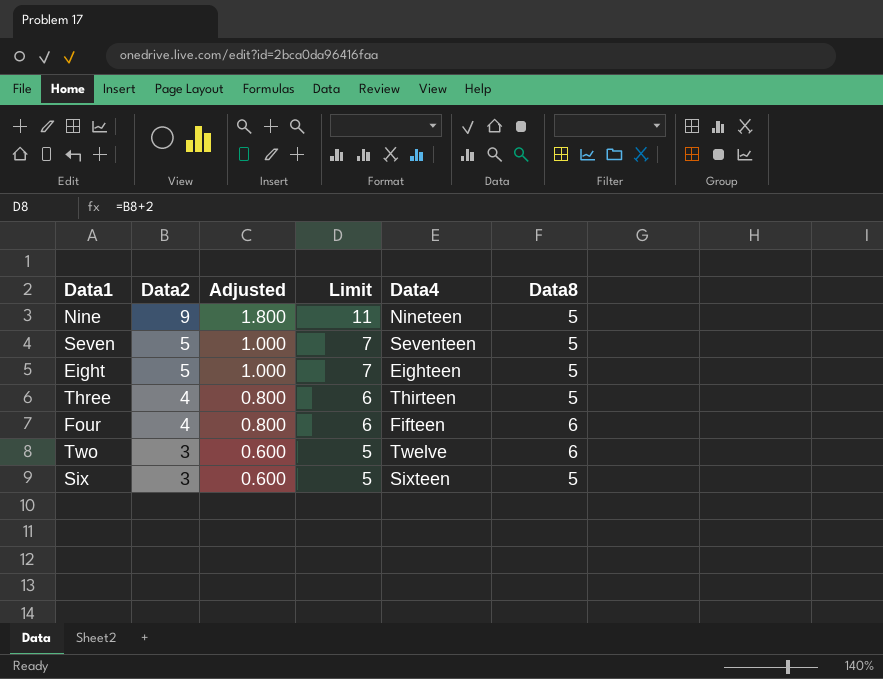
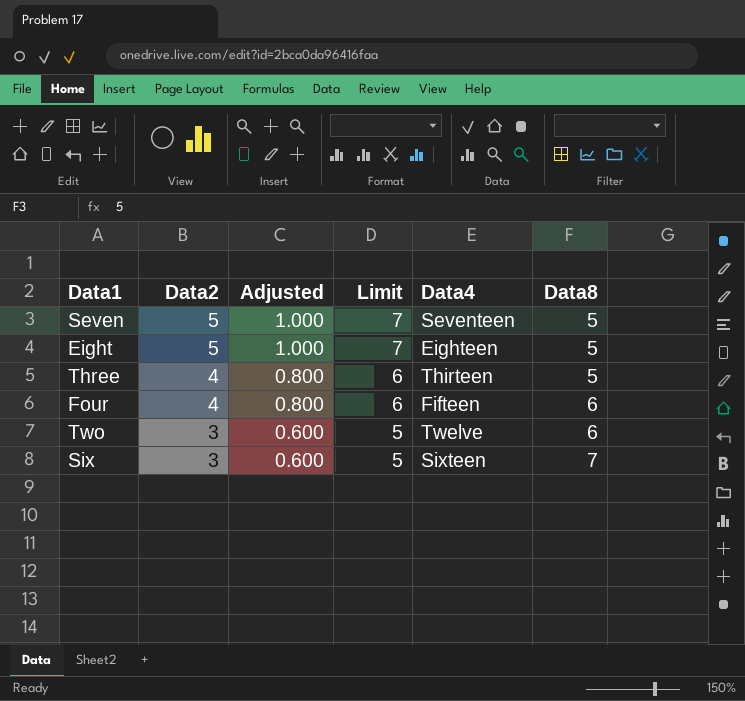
row Nine: 9 | 1.800 | 11 | Nineteen | 5 -> none
Six | Data8: 5 -> 7

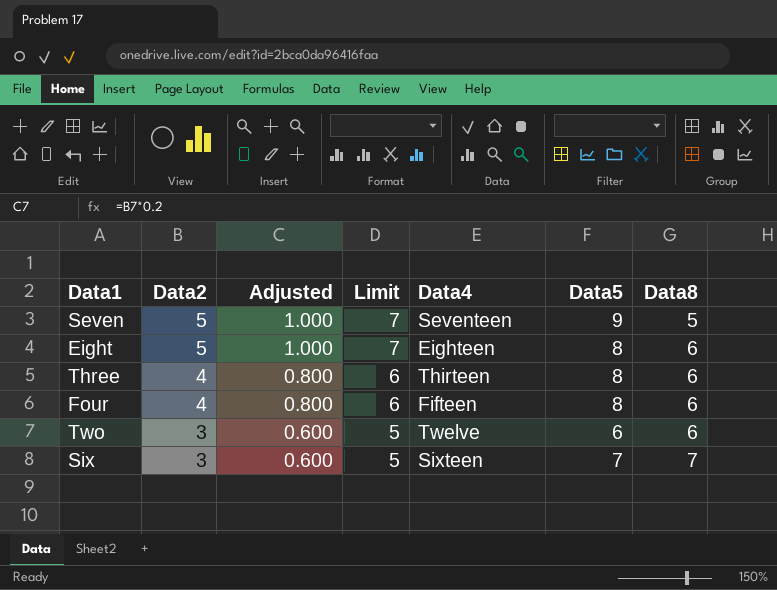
column Data5 | position: none -> 6
Eight | Data8: 5 -> 6
Three | Data8: 5 -> 6

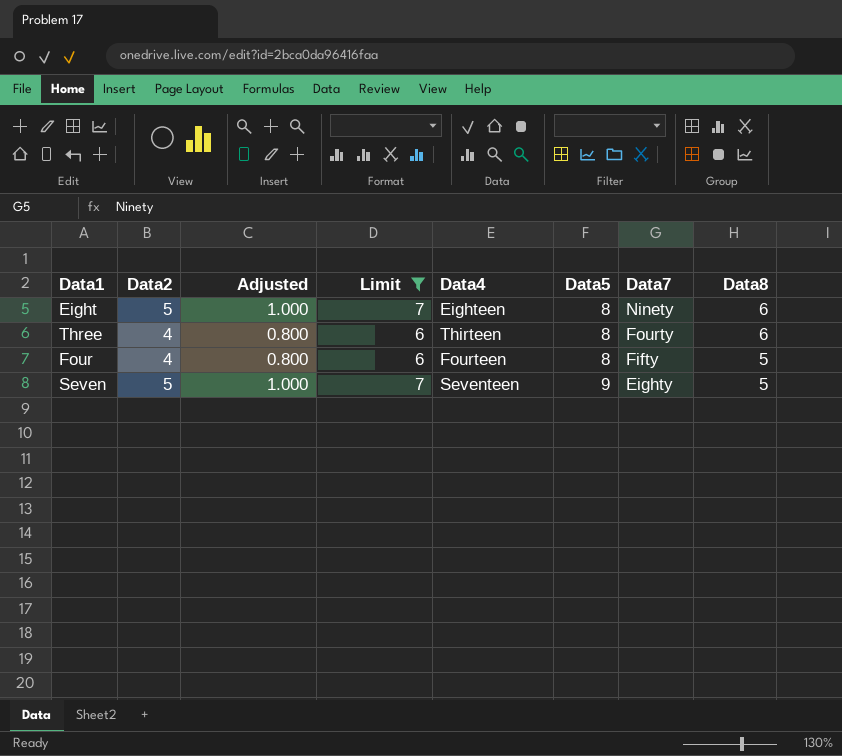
filter: none -> Limit != 5
row order: Data2 descending -> Data5 ascending
column Data7 | position: none -> 7
Four | Data4: Fifteen -> Fourteen
Four | Data8: 6 -> 5

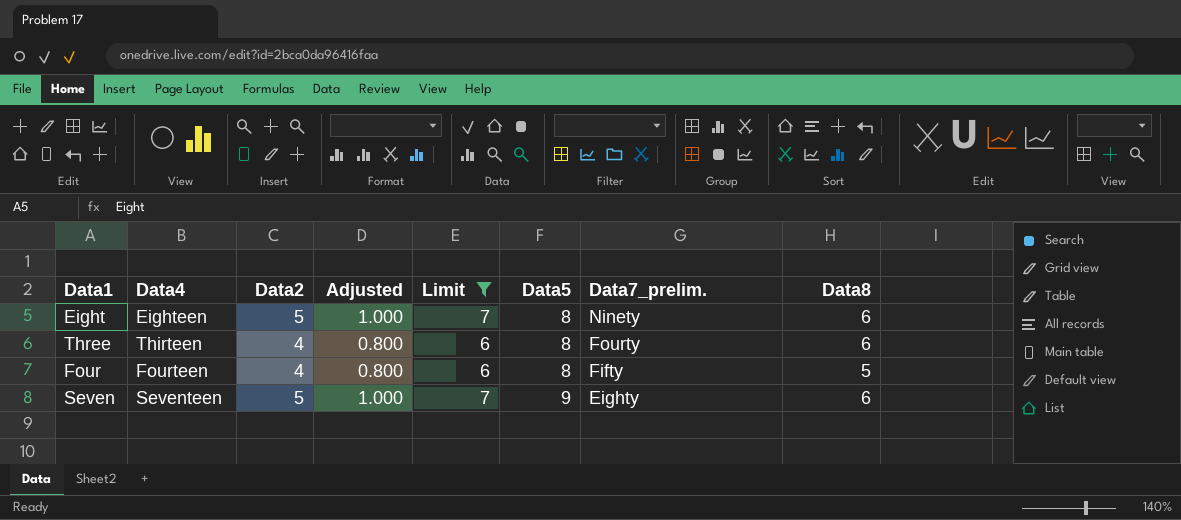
column Data4 | position: 5 -> 2
column name: Data7 -> Data7_prelim.
Seven | Data8: 5 -> 6

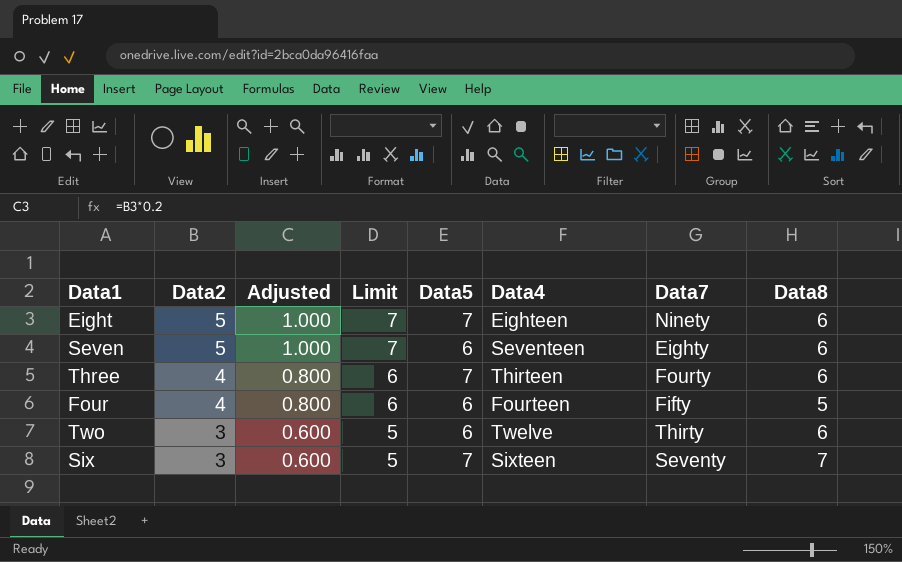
filter: Limit != 5 -> none
row order: Data5 ascending -> Data2 descending
column Data4 | position: 2 -> 6
column name: Data7_prelim. -> Data7
Eight | Data5: 8 -> 7
Seven | Data5: 9 -> 6
Three | Data5: 8 -> 7
Four | Data5: 8 -> 6

